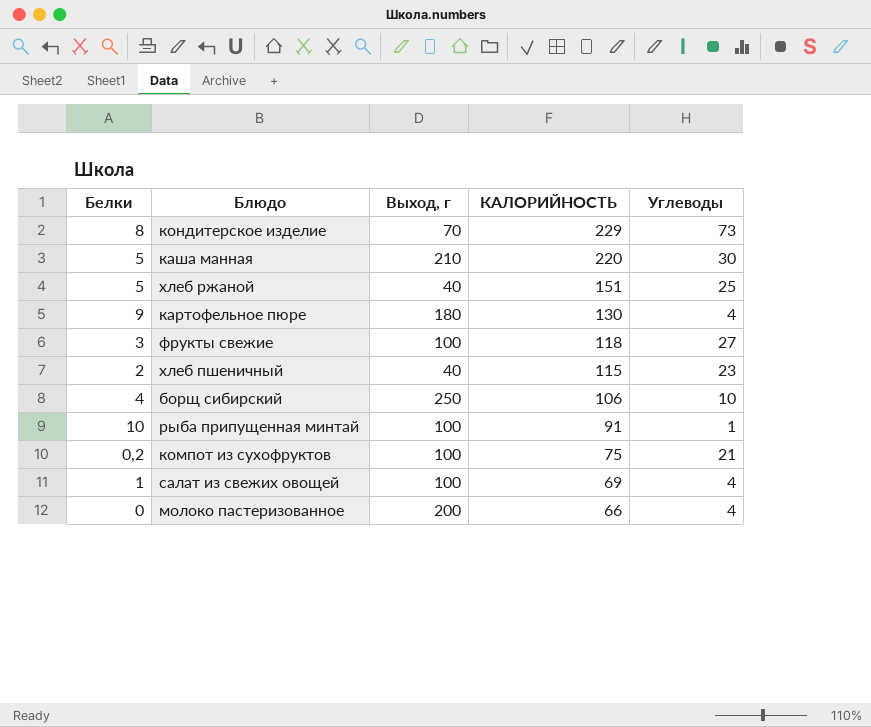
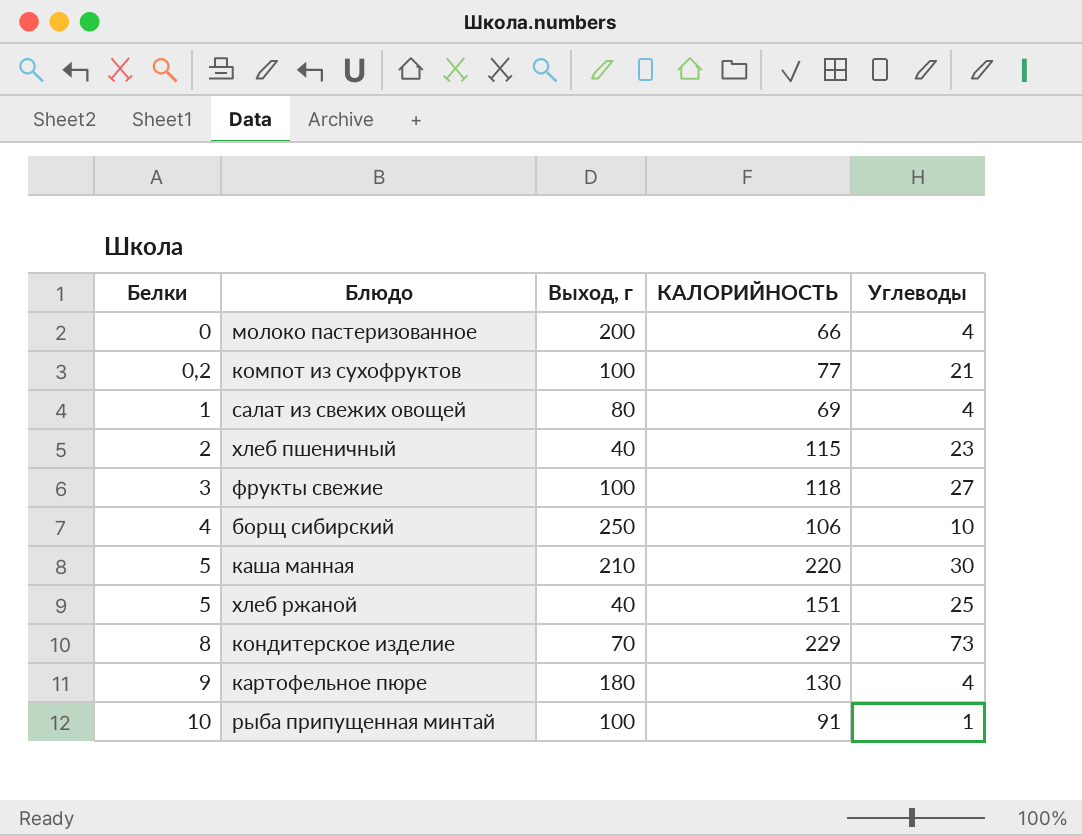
row order: КАЛОРИЙНОСТЬ descending -> Белки ascending
компот из сухофруктов | КАЛОРИЙНОСТЬ: 75 -> 77
салат из свежих овощей | Выход, г: 100 -> 80

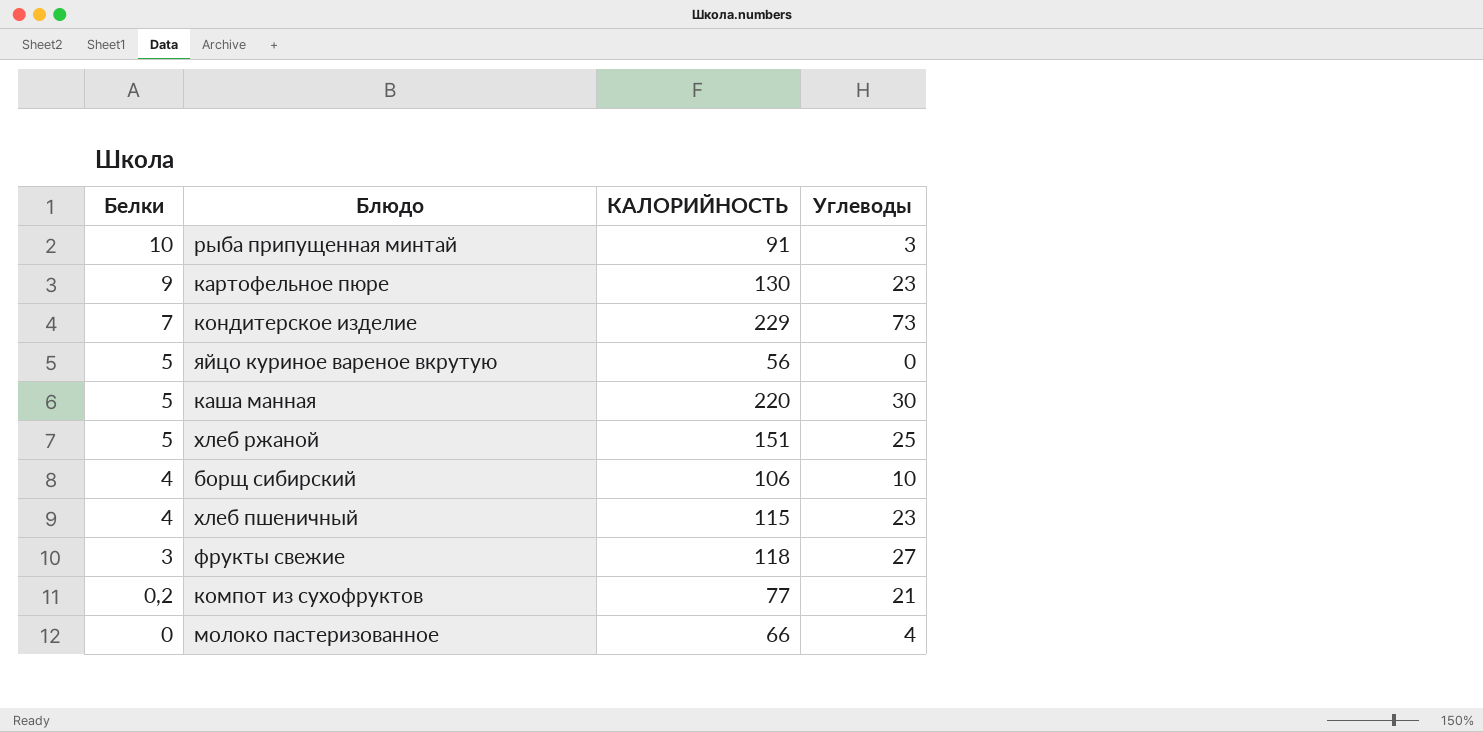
row order: Белки ascending -> Белки descending
column Выход, г | position: 3 -> none
row салат из свежих овощей: 1 | 80 | 69 | 4 -> none
рыба припущенная минтай | Углеводы: 1 -> 3
картофельное пюре | Углеводы: 4 -> 23
кондитерское изделие | Белки: 8 -> 7
row яйцо куриное вареное вкрутую: none -> 5 | 56 | 0
хлеб пшеничный | Белки: 2 -> 4

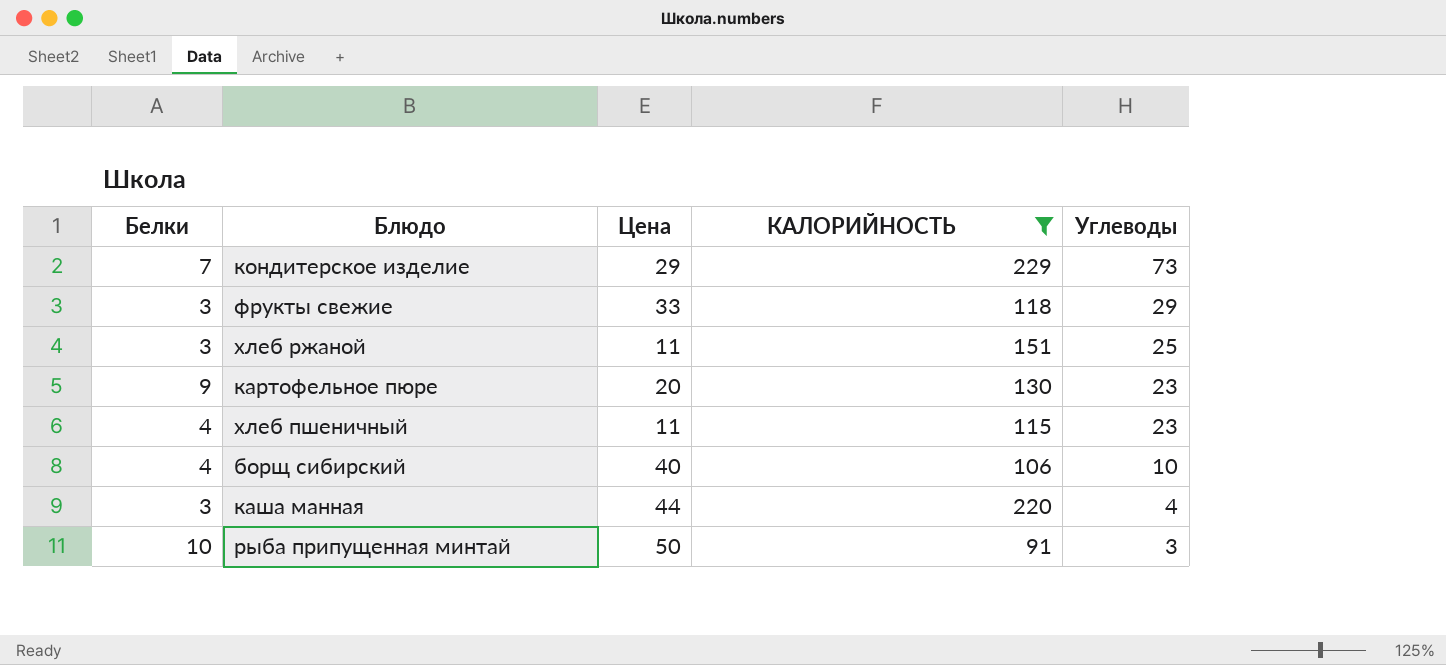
filter: none -> КАЛОРИЙНОСТЬ >= 91
row order: Белки descending -> Углеводы descending
column Цена | position: none -> 3
фрукты свежие | Углеводы: 27 -> 29
хлеб ржаной | Белки: 5 -> 3
каша манная | Белки: 5 -> 3
каша манная | Углеводы: 30 -> 4

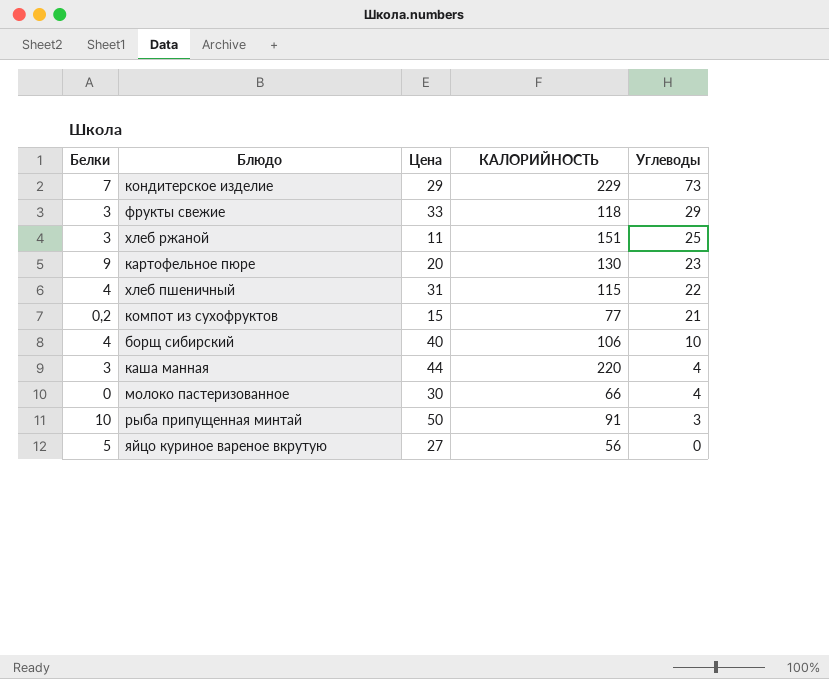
filter: КАЛОРИЙНОСТЬ >= 91 -> none
хлеб пшеничный | Цена: 11 -> 31
хлеб пшеничный | Углеводы: 23 -> 22

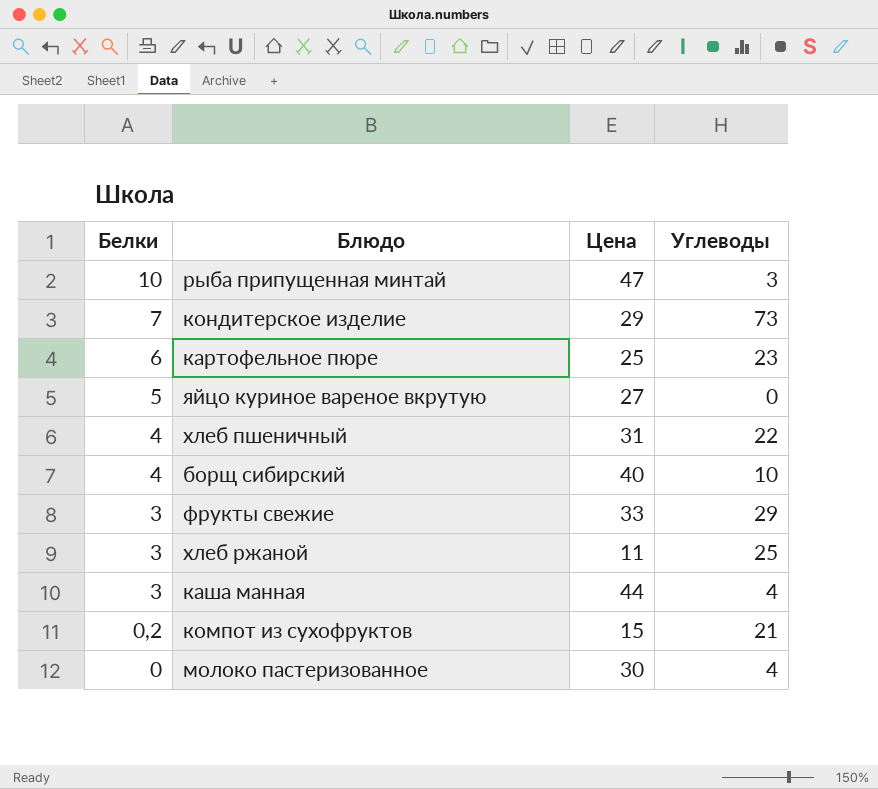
row order: Углеводы descending -> Белки descending
column КАЛОРИЙНОСТЬ | position: 4 -> none
рыба припущенная минтай | Цена: 50 -> 47
картофельное пюре | Белки: 9 -> 6
картофельное пюре | Цена: 20 -> 25

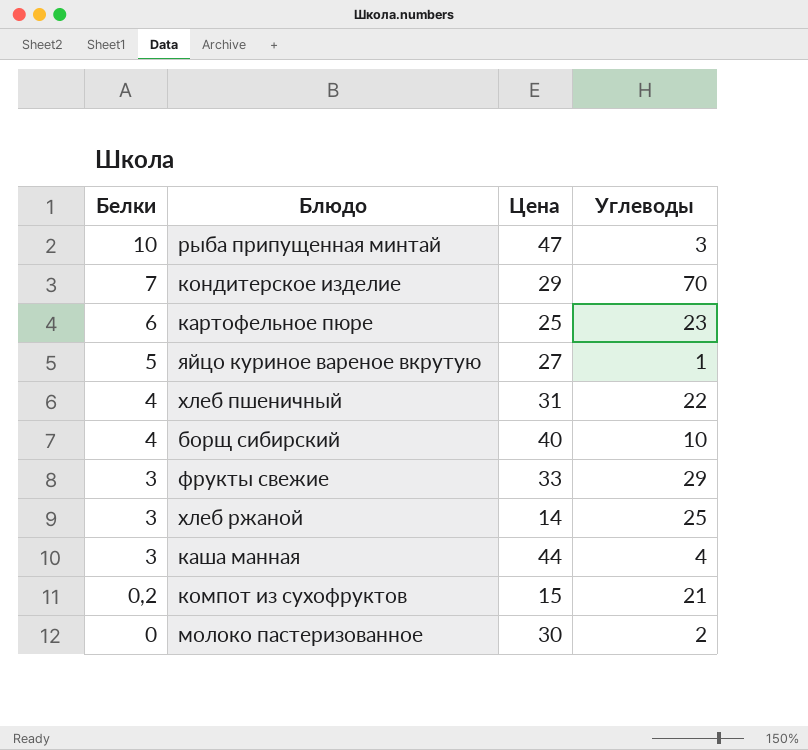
кондитерское изделие | Углеводы: 73 -> 70
яйцо куриное вареное вкрутую | Углеводы: 0 -> 1
хлеб ржаной | Цена: 11 -> 14
молоко пастеризованное | Углеводы: 4 -> 2

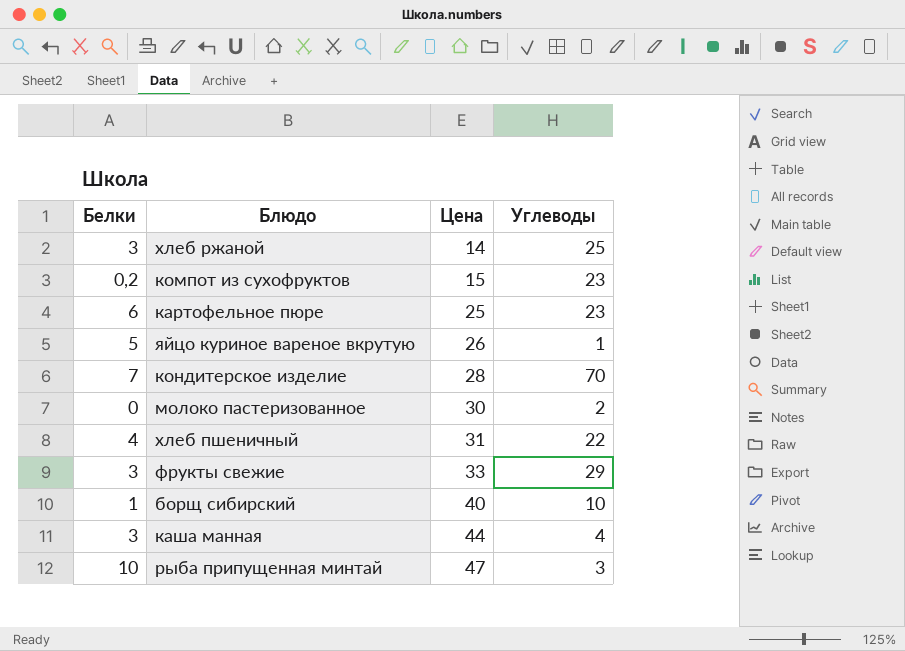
row order: Белки descending -> Цена ascending
компот из сухофруктов | Углеводы: 21 -> 23
яйцо куриное вареное вкрутую | Цена: 27 -> 26
кондитерское изделие | Цена: 29 -> 28
борщ сибирский | Белки: 4 -> 1

